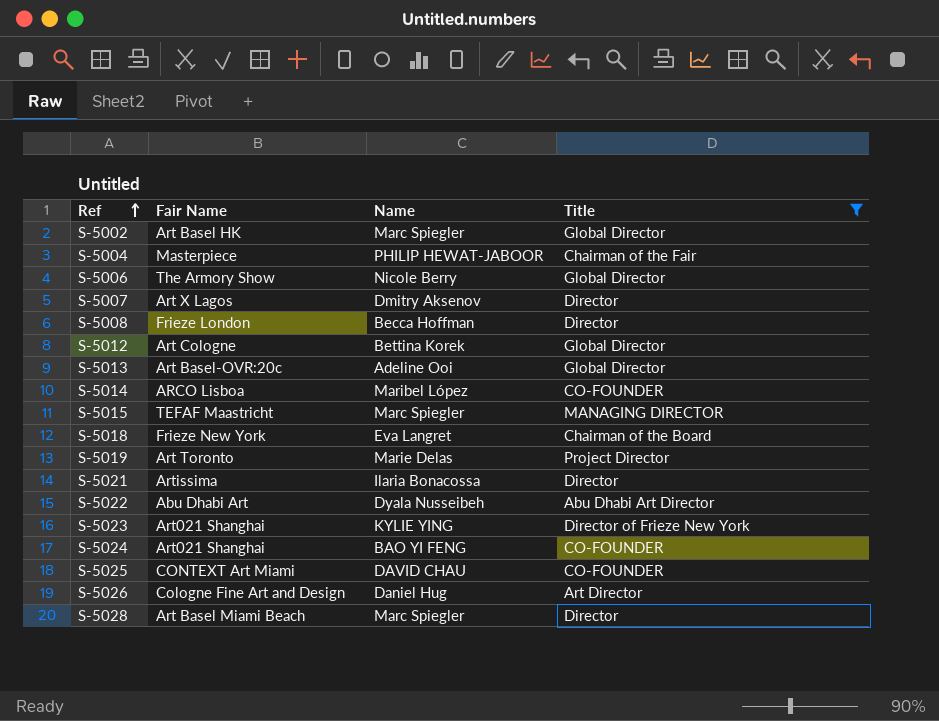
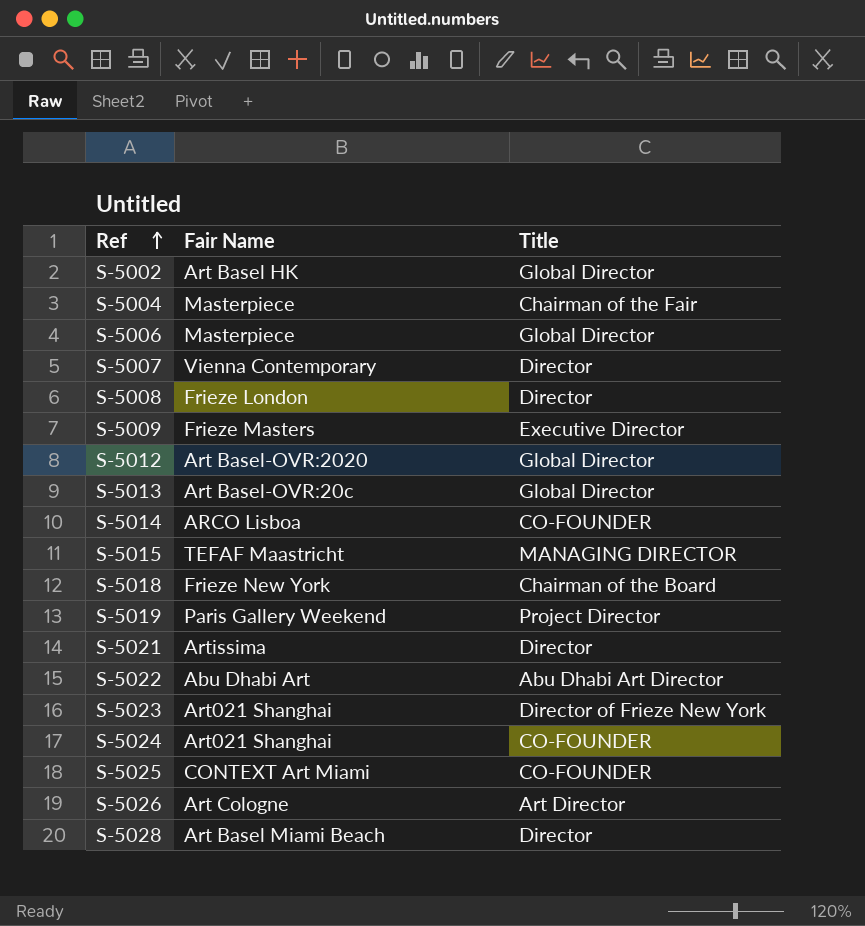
filter: Title != Executive Director -> none
column Name | position: 3 -> none
S-5006 | Fair Name: The Armory Show -> Masterpiece
S-5007 | Fair Name: Art X Lagos -> Vienna Contemporary
S-5012 | Fair Name: Art Cologne -> Art Basel-OVR:2020
S-5019 | Fair Name: Art Toronto -> Paris Gallery Weekend
S-5026 | Fair Name: Cologne Fine Art and Design -> Art Cologne

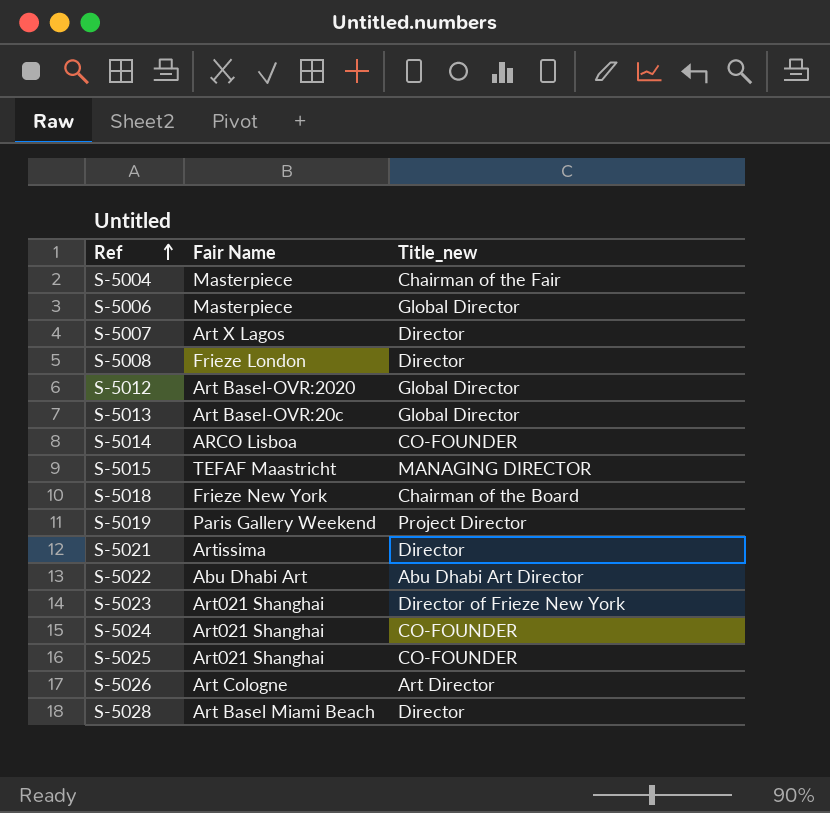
column name: Title -> Title_new
row S-5002: Art Basel HK | Global Director -> none
row S-5009: Frieze Masters | Executive Director -> none
S-5007 | Fair Name: Vienna Contemporary -> Art X Lagos
S-5025 | Fair Name: CONTEXT Art Miami -> Art021 Shanghai

